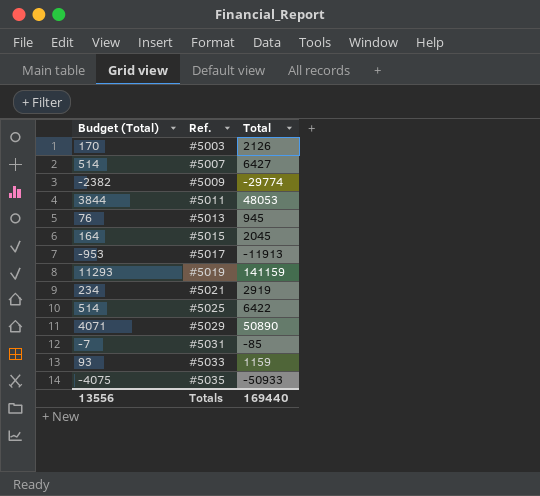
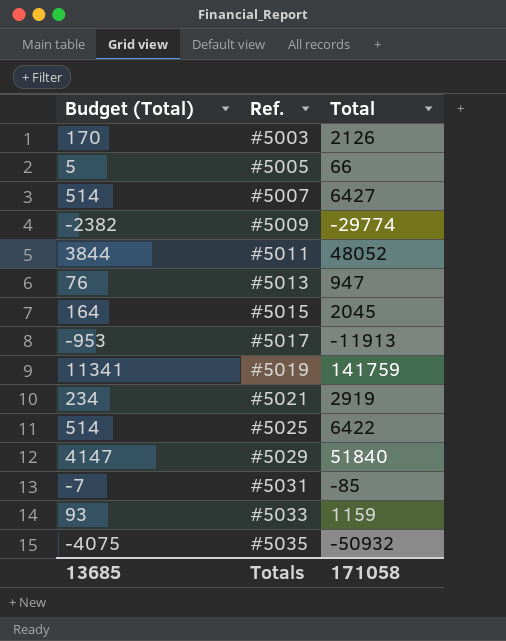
row #5005: none -> 5 | 66
#5011 | Total: 48053 -> 48052
#5013 | Total: 945 -> 947
#5019 | Budget (Total): 11293 -> 11341
#5019 | Total: 141159 -> 141759
#5029 | Budget (Total): 4071 -> 4147
#5029 | Total: 50890 -> 51840
#5035 | Total: -50933 -> -50932
Totals | Budget (Total): 13556 -> 13685
Totals | Total: 169440 -> 171058

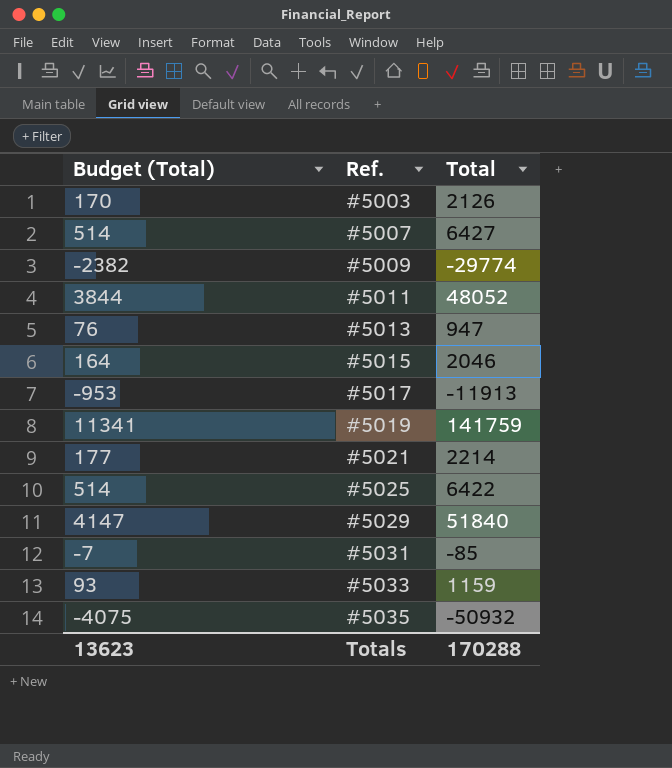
row #5005: 5 | 66 -> none
#5015 | Total: 2045 -> 2046
#5021 | Budget (Total): 234 -> 177
#5021 | Total: 2919 -> 2214
Totals | Budget (Total): 13685 -> 13623
Totals | Total: 171058 -> 170288

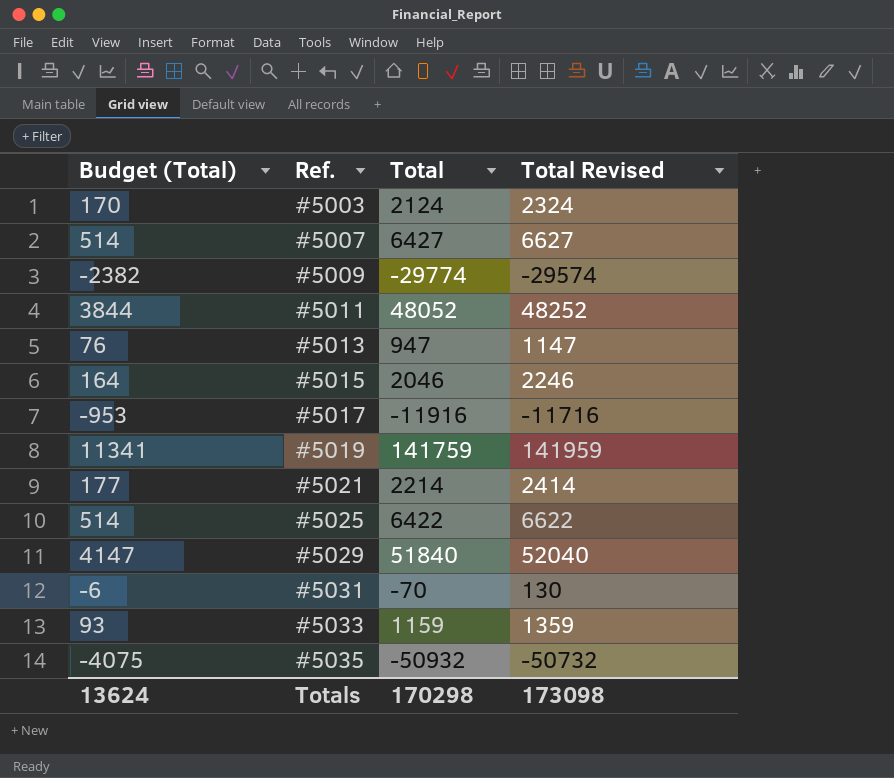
column Total Revised | formula: none -> [Total] + 200
#5003 | Total: 2126 -> 2124
#5017 | Total: -11913 -> -11916
#5031 | Budget (Total): -7 -> -6
#5031 | Total: -85 -> -70
Totals | Budget (Total): 13623 -> 13624
Totals | Total: 170288 -> 170298

